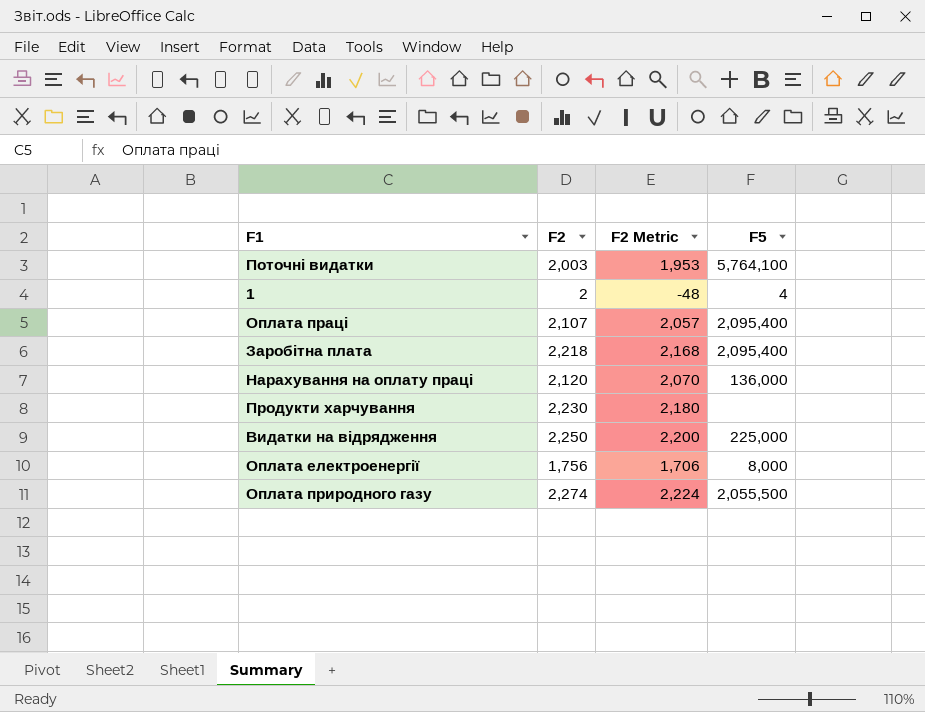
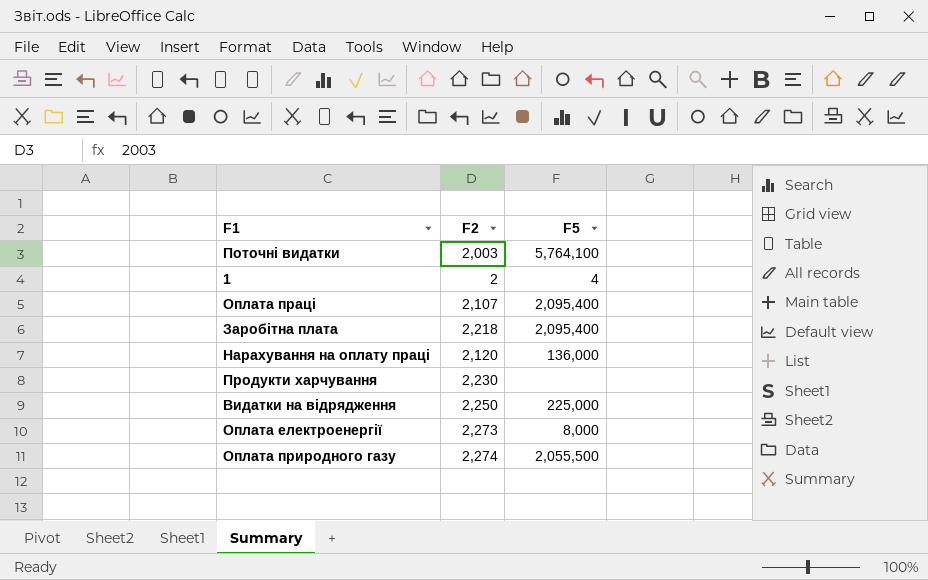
column F2 Metric | formula: [F2] - 50 -> none
Оплата електроенергії | F2: 1,756 -> 2,273

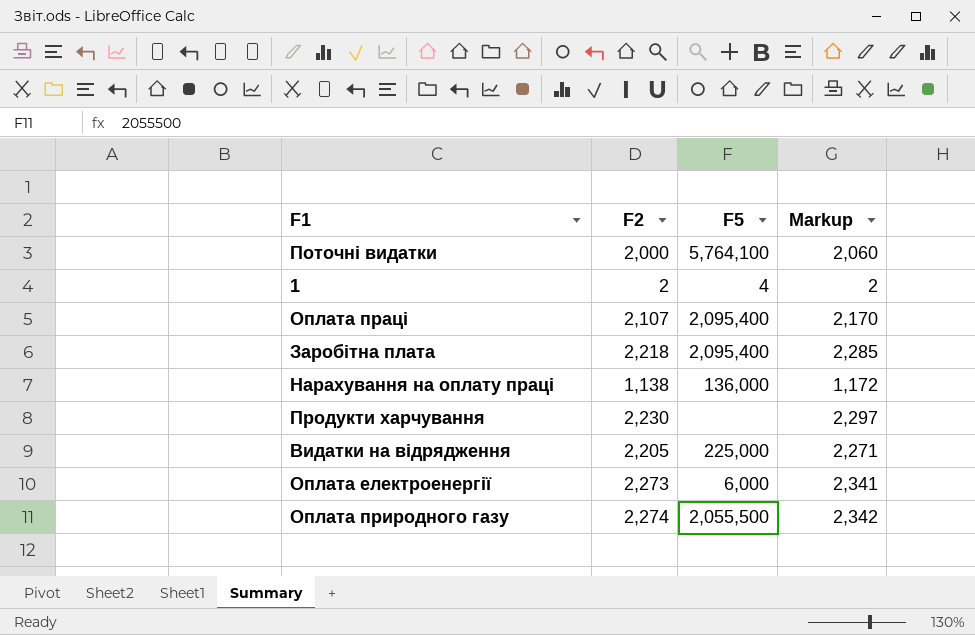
column Markup | formula: none -> [F2] * 1.03
Поточні видатки | F2: 2,003 -> 2,000
Нарахування на оплату праці | F2: 2,120 -> 1,138
Видатки на відрядження | F2: 2,250 -> 2,205
Оплата електроенергії | F5: 8,000 -> 6,000

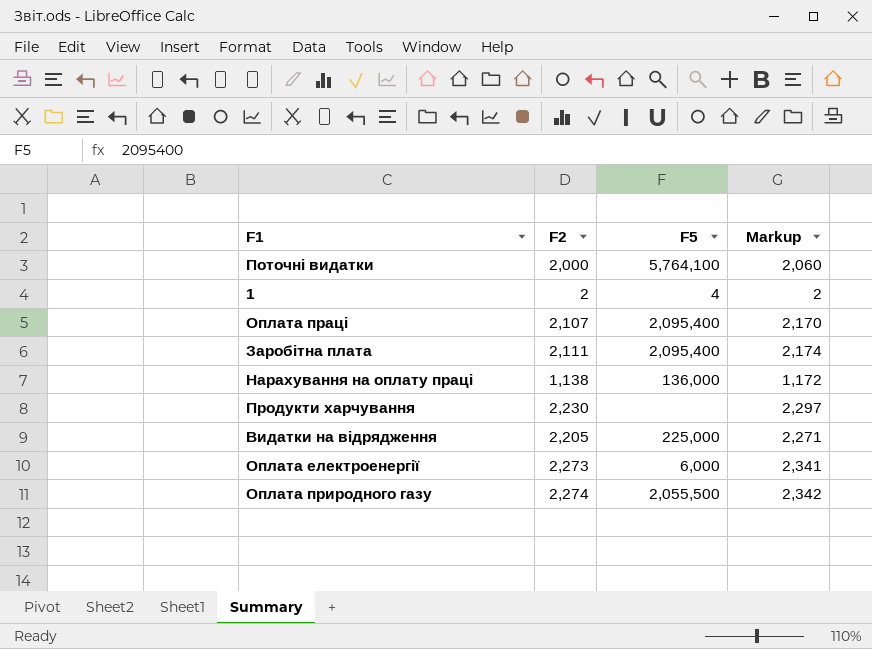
Заробітна плата | F2: 2,218 -> 2,111
Заробітна плата | Markup: 2,285 -> 2,174

